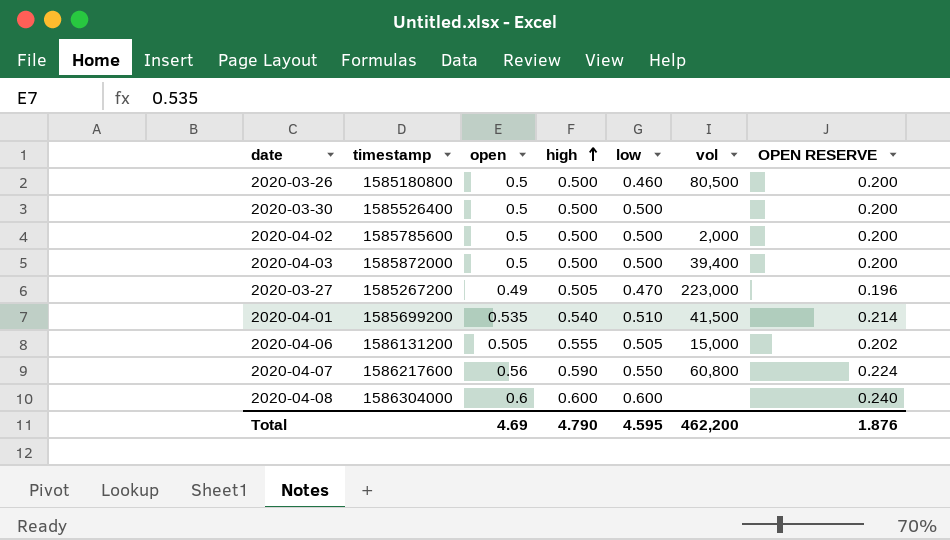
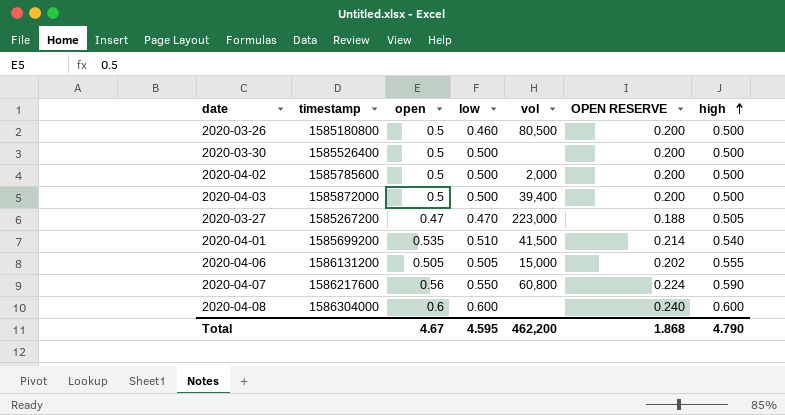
column high | position: 4 -> 7
2020-03-27 | open: 0.49 -> 0.47
2020-03-27 | OPEN RESERVE: 0.196 -> 0.188
Total | open: 4.69 -> 4.67
Total | OPEN RESERVE: 1.876 -> 1.868

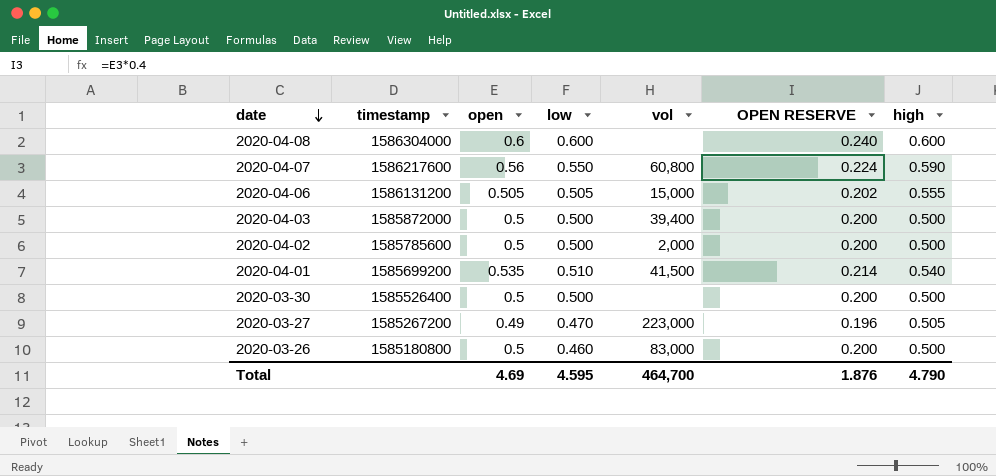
row order: high ascending -> date descending
2020-03-27 | open: 0.47 -> 0.49
2020-03-27 | OPEN RESERVE: 0.188 -> 0.196
2020-03-26 | vol: 80,500 -> 83,000
Total | open: 4.67 -> 4.69
Total | vol: 462,200 -> 464,700
Total | OPEN RESERVE: 1.868 -> 1.876

